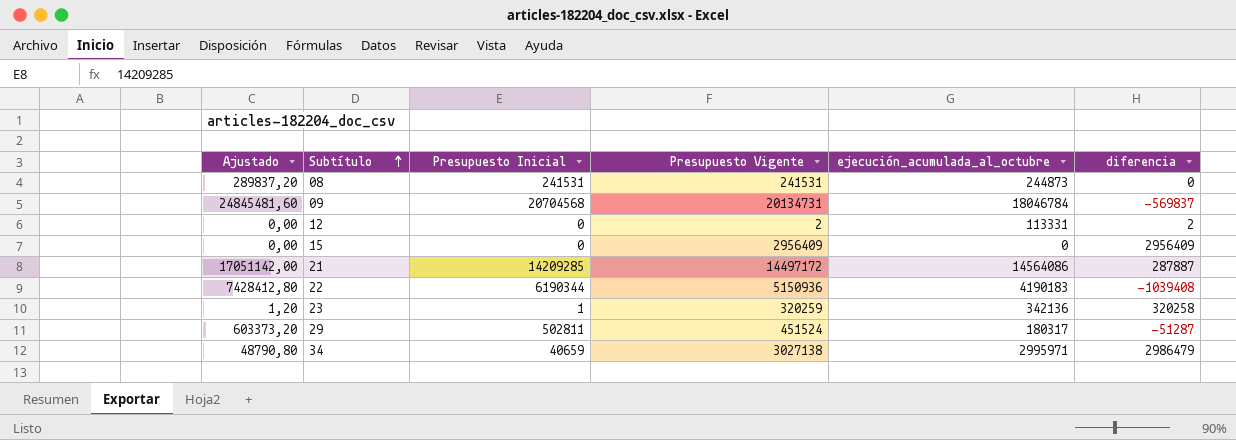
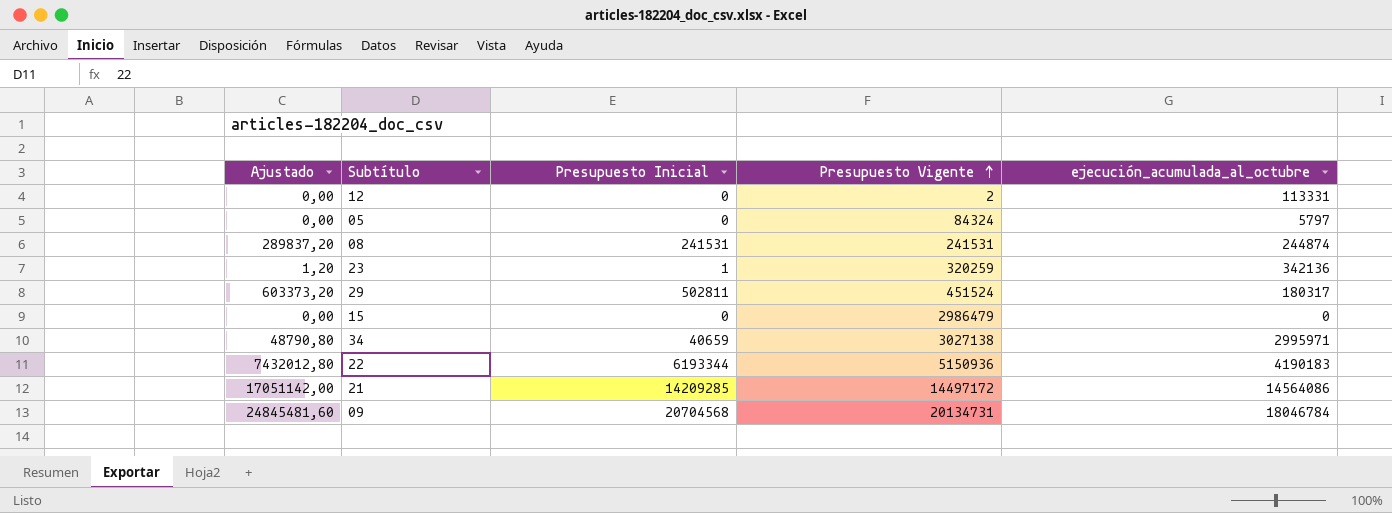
row order: Subtítulo ascending -> Presupuesto Vigente ascending
column diferencia | formula: [Presupuesto Vigente] - [Presupuesto Inicial] -> none
row 05: none -> 0,00 | 0 | 84324 | 5797
08 | ejecución_acumulada_al_octubre: 244873 -> 244874
15 | Presupuesto Vigente: 2956409 -> 2986479
22 | Ajustado: 7428412,80 -> 7432012,80
22 | Presupuesto Inicial: 6190344 -> 6193344

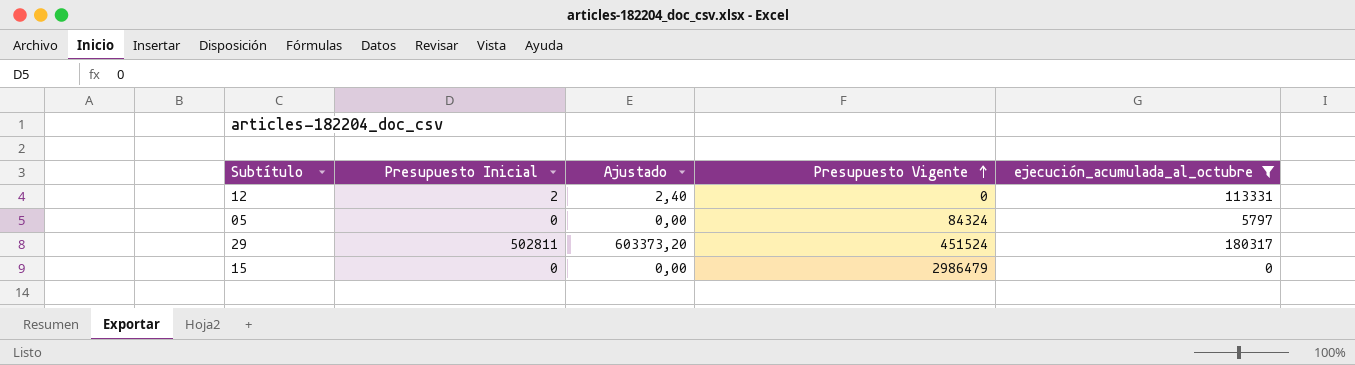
filter: none -> ejecución_acumulada_al_octubre <= 180317
column Ajustado | position: 1 -> 3
12 | Presupuesto Inicial: 0 -> 2
12 | Ajustado: 0,00 -> 2,40
12 | Presupuesto Vigente: 2 -> 0

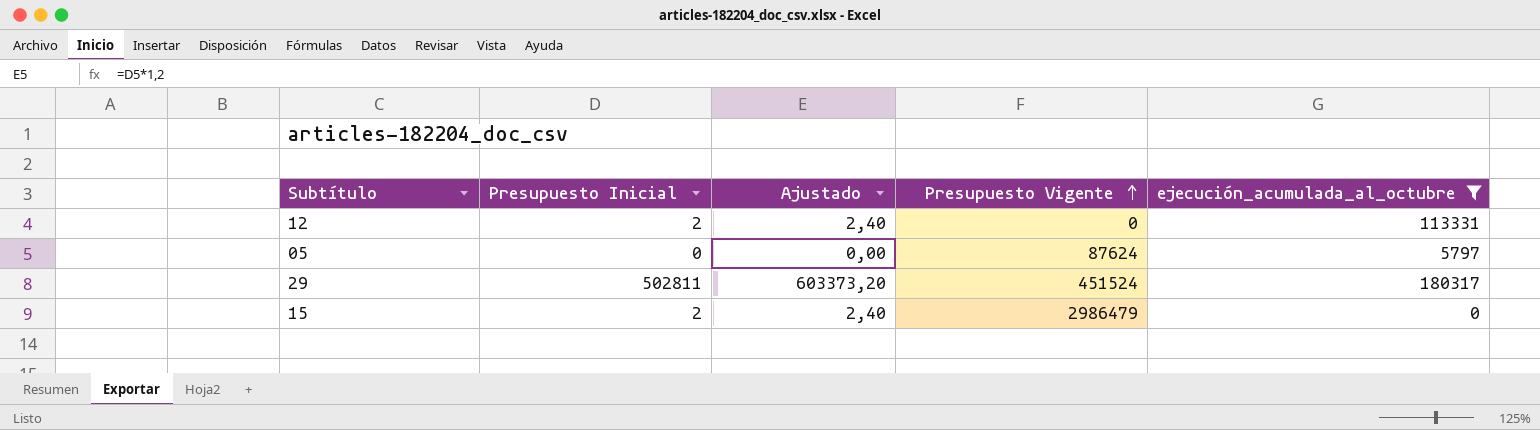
05 | Presupuesto Vigente: 84324 -> 87624
15 | Presupuesto Inicial: 0 -> 2
15 | Ajustado: 0,00 -> 2,40

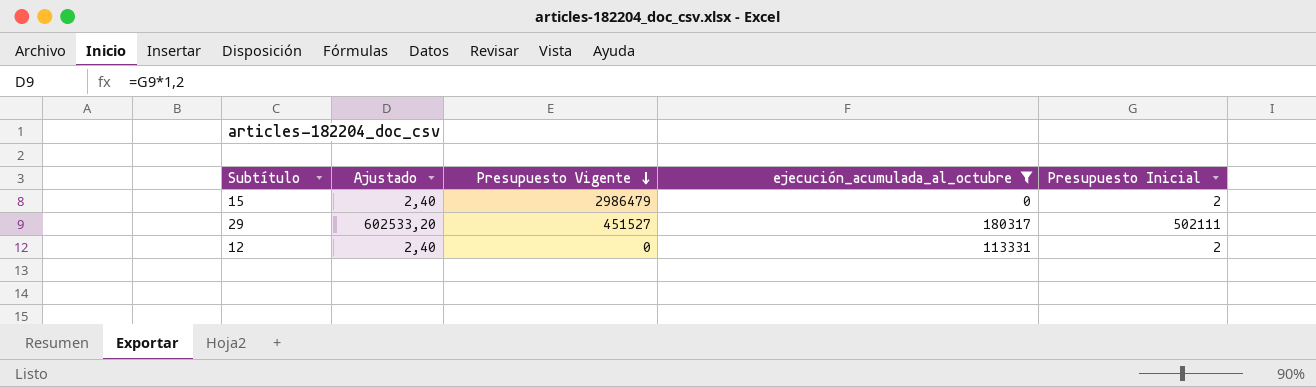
row order: Presupuesto Vigente ascending -> Presupuesto Vigente descending
column Presupuesto Inicial | position: 2 -> 5
row 05: 0 | 0,00 | 87624 | 5797 -> none
29 | Ajustado: 603373,20 -> 602533,20
29 | Presupuesto Vigente: 451524 -> 451527
29 | Presupuesto Inicial: 502811 -> 502111

